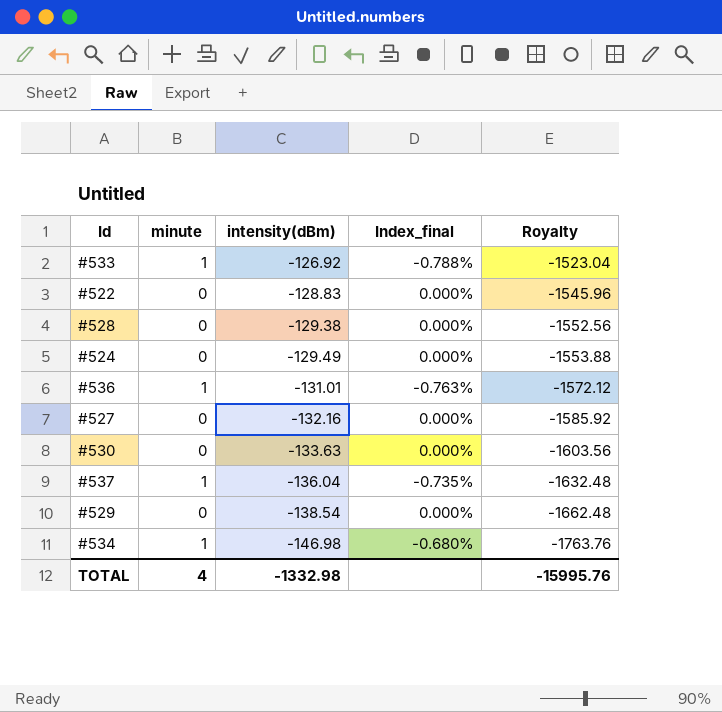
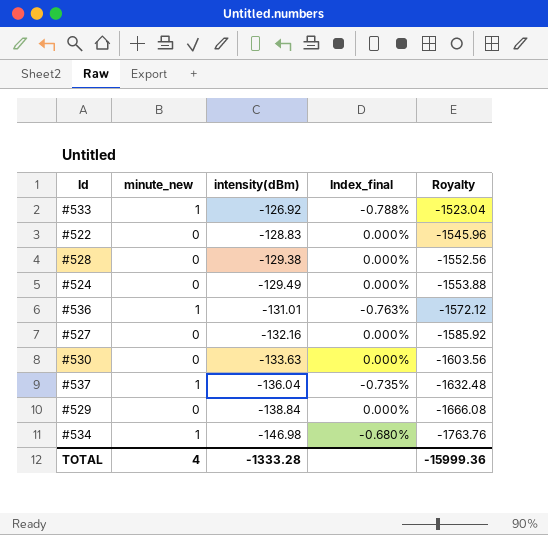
column name: minute -> minute_new
#529 | intensity(dBm): -138.54 -> -138.84
#529 | Royalty: -1662.48 -> -1666.08
TOTAL | intensity(dBm): -1332.98 -> -1333.28
TOTAL | Royalty: -15995.76 -> -15999.36

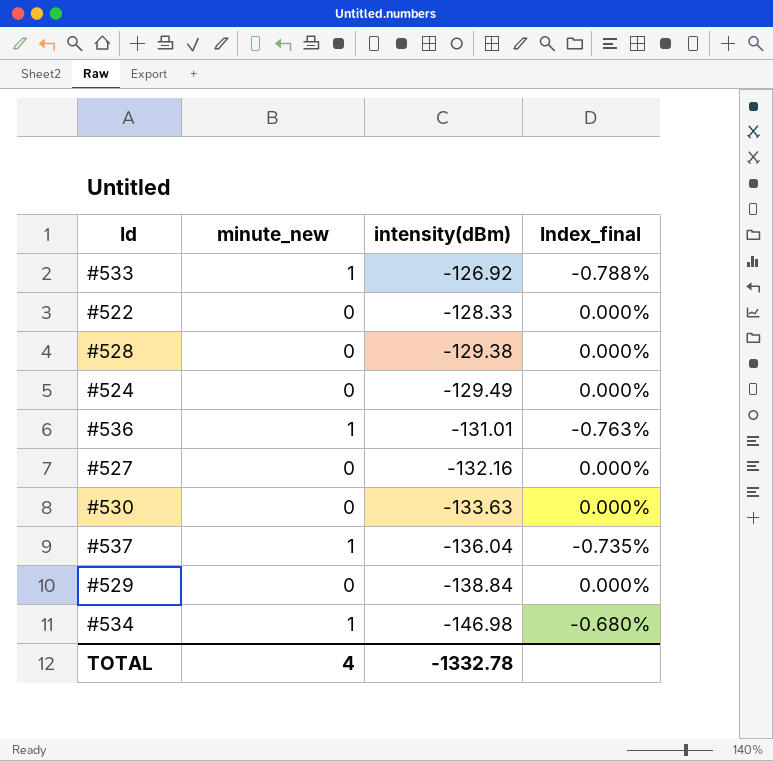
column Royalty | formula: [intensity(dBm)] * 12 -> none
#522 | intensity(dBm): -128.83 -> -128.33
TOTAL | intensity(dBm): -1333.28 -> -1332.78

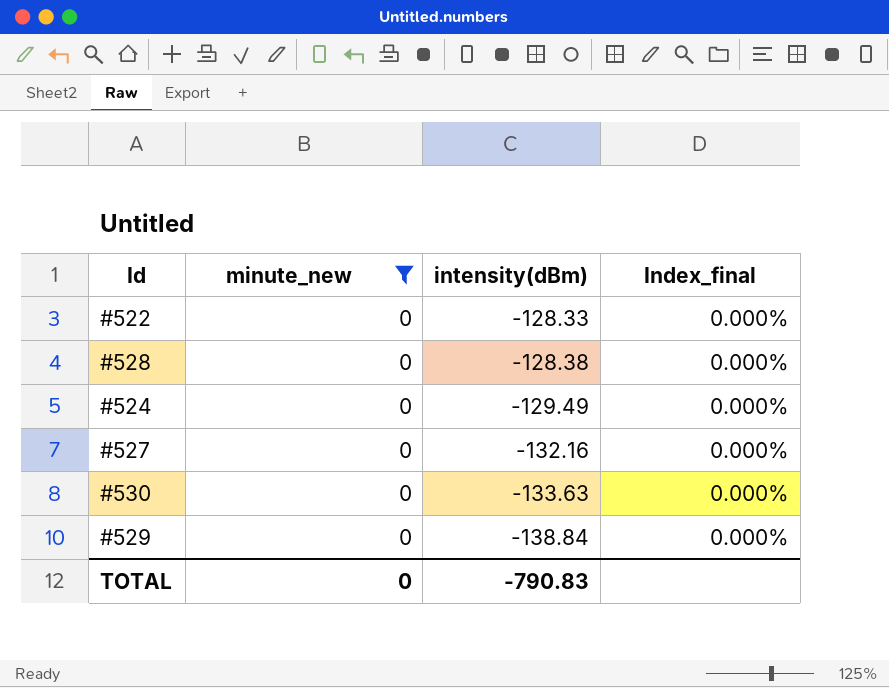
filter: none -> minute_new = 0
#528 | intensity(dBm): -129.38 -> -128.38
TOTAL | minute_new: 4 -> 0
TOTAL | intensity(dBm): -1332.78 -> -790.83

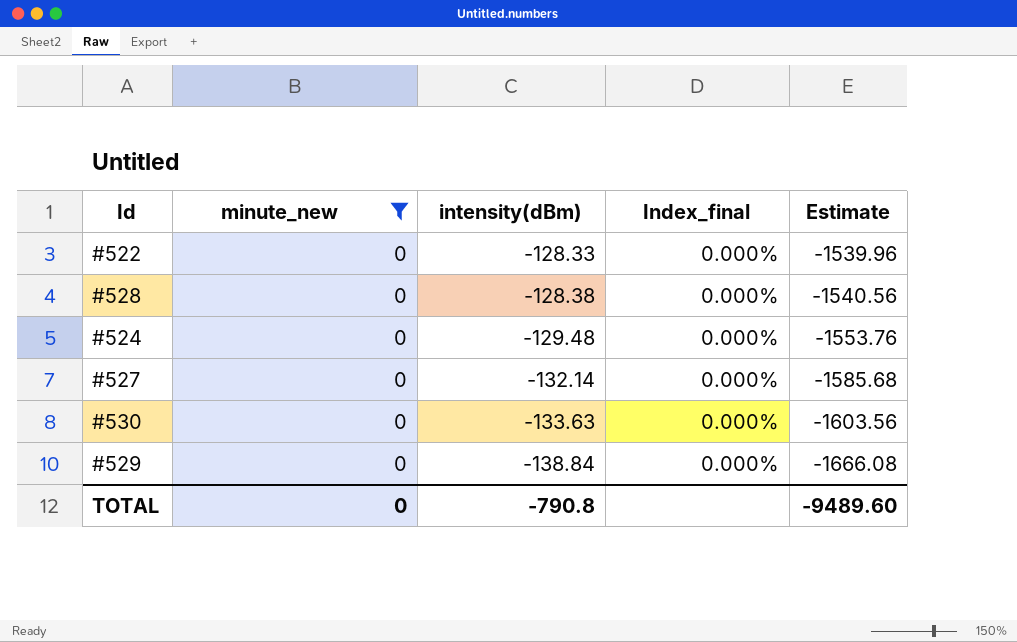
column Estimate | formula: none -> [intensity(dBm)] * 12
#524 | intensity(dBm): -129.49 -> -129.48
#527 | intensity(dBm): -132.16 -> -132.14
TOTAL | intensity(dBm): -790.83 -> -790.8

